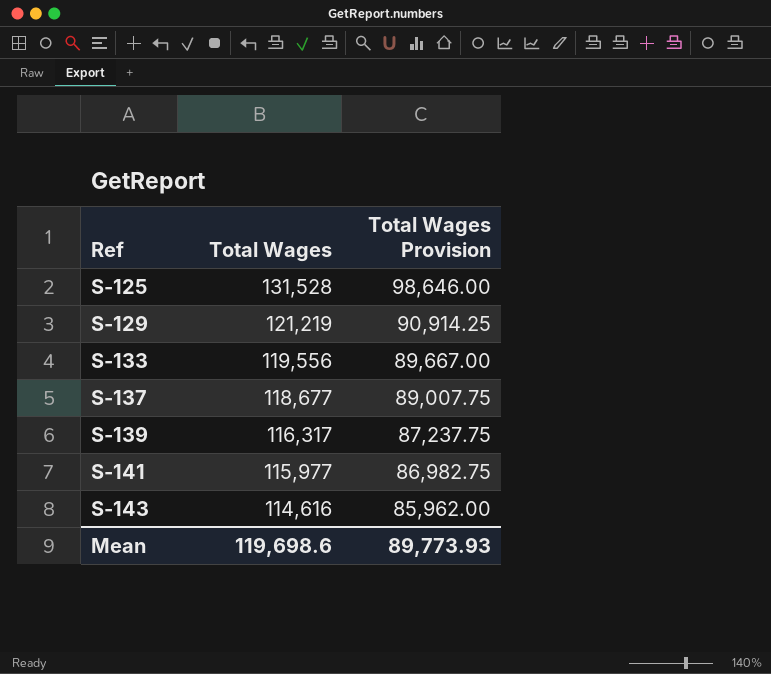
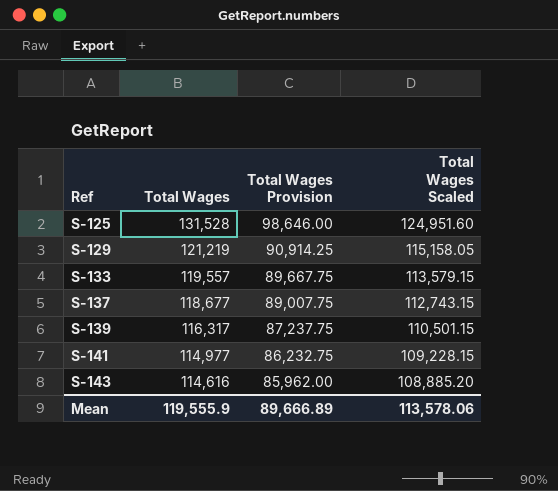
column Total Wages Scaled | formula: none -> [Total Wages] * 0.95
S-133 | Total Wages: 119,556 -> 119,557
S-133 | Total Wages Provision: 89,667.00 -> 89,667.75
S-141 | Total Wages: 115,977 -> 114,977
S-141 | Total Wages Provision: 86,982.75 -> 86,232.75
Mean | Total Wages: 119,698.6 -> 119,555.9
Mean | Total Wages Provision: 89,773.93 -> 89,666.89

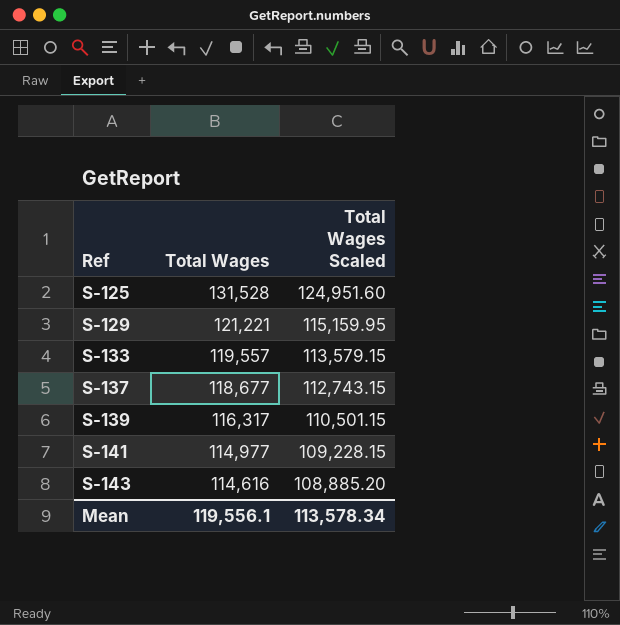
column Total Wages Provision | formula: [Total Wages] * 0.75 -> none
S-129 | Total Wages: 121,219 -> 121,221
S-129 | Total Wages Scaled: 115,158.05 -> 115,159.95
Mean | Total Wages: 119,555.9 -> 119,556.1
Mean | Total Wages Scaled: 113,578.06 -> 113,578.34

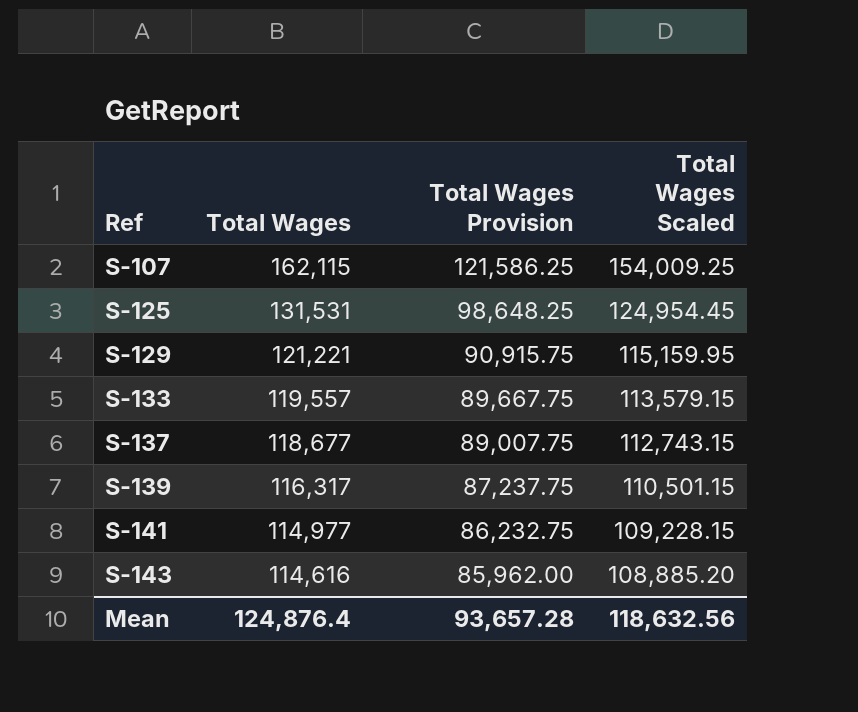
column Total Wages Provision | formula: none -> [Total Wages] * 0.75
row S-107: none -> 162,115 | 121,586.25 | 154,009.25
S-125 | Total Wages: 131,528 -> 131,531
S-125 | Total Wages Scaled: 124,951.60 -> 124,954.45
Mean | Total Wages: 119,556.1 -> 124,876.4
Mean | Total Wages Scaled: 113,578.34 -> 118,632.56

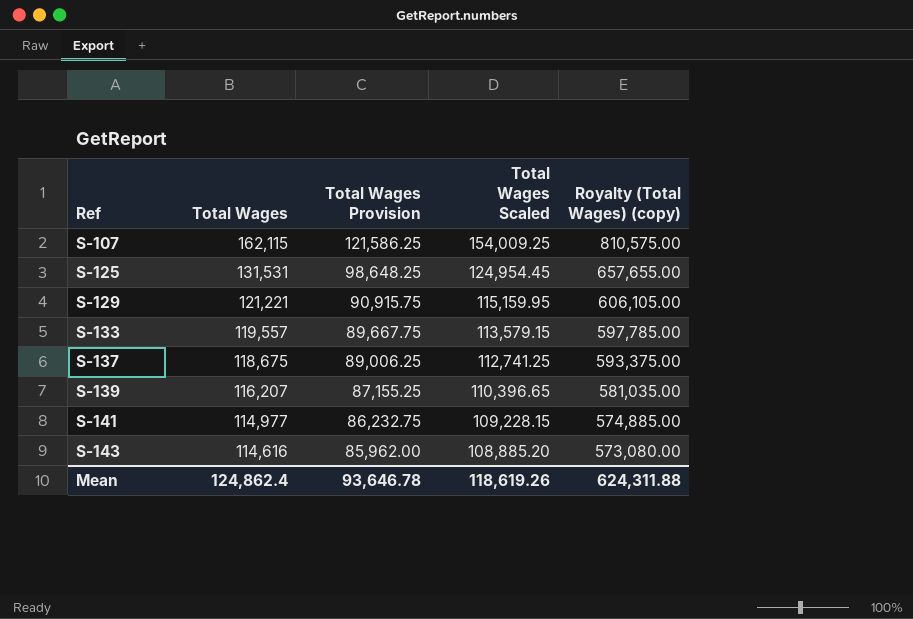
column Royalty (Total Wages) (copy) | formula: none -> [Total Wages] * 5
S-137 | Total Wages: 118,677 -> 118,675
S-137 | Total Wages Provision: 89,007.75 -> 89,006.25
S-137 | Total Wages Scaled: 112,743.15 -> 112,741.25
S-139 | Total Wages: 116,317 -> 116,207
S-139 | Total Wages Provision: 87,237.75 -> 87,155.25
S-139 | Total Wages Scaled: 110,501.15 -> 110,396.65
Mean | Total Wages: 124,876.4 -> 124,862.4
Mean | Total Wages Provision: 93,657.28 -> 93,646.78
Mean | Total Wages Scaled: 118,632.56 -> 118,619.26

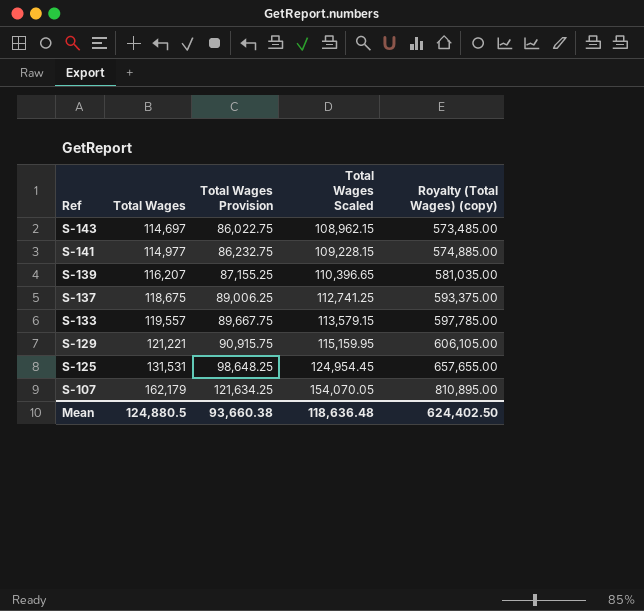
row order: Ref ascending -> Ref descending
S-143 | Total Wages: 114,616 -> 114,697
S-143 | Total Wages Provision: 85,962.00 -> 86,022.75
S-143 | Total Wages Scaled: 108,885.20 -> 108,962.15
S-143 | Royalty (Total Wages) (copy): 573,080.00 -> 573,485.00
S-107 | Total Wages: 162,115 -> 162,179
S-107 | Total Wages Provision: 121,586.25 -> 121,634.25
S-107 | Total Wages Scaled: 154,009.25 -> 154,070.05
S-107 | Royalty (Total Wages) (copy): 810,575.00 -> 810,895.00
Mean | Total Wages: 124,862.4 -> 124,880.5
Mean | Total Wages Provision: 93,646.78 -> 93,660.38
Mean | Total Wages Scaled: 118,619.26 -> 118,636.48
Mean | Royalty (Total Wages) (copy): 624,311.88 -> 624,402.50

